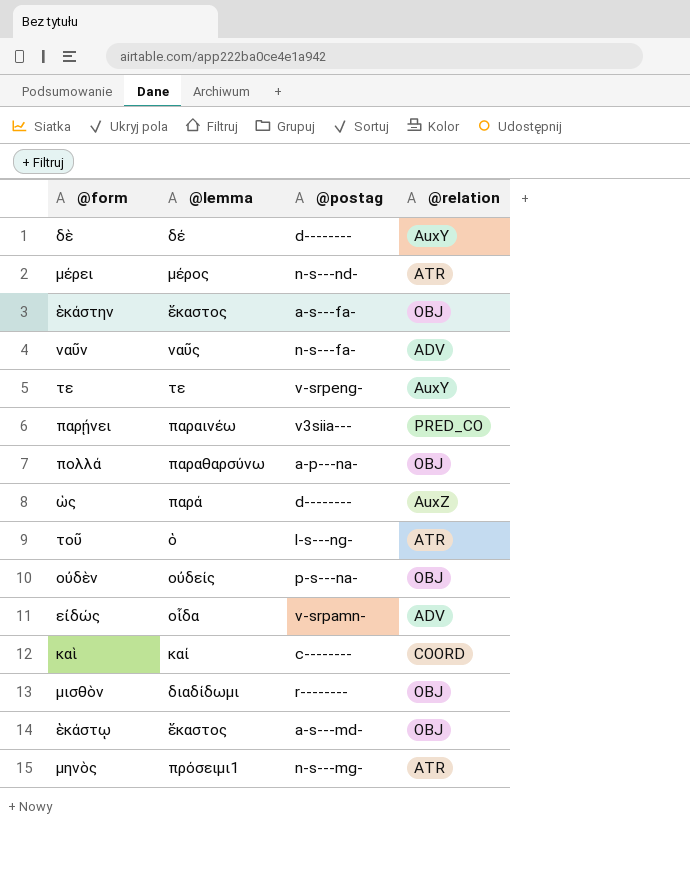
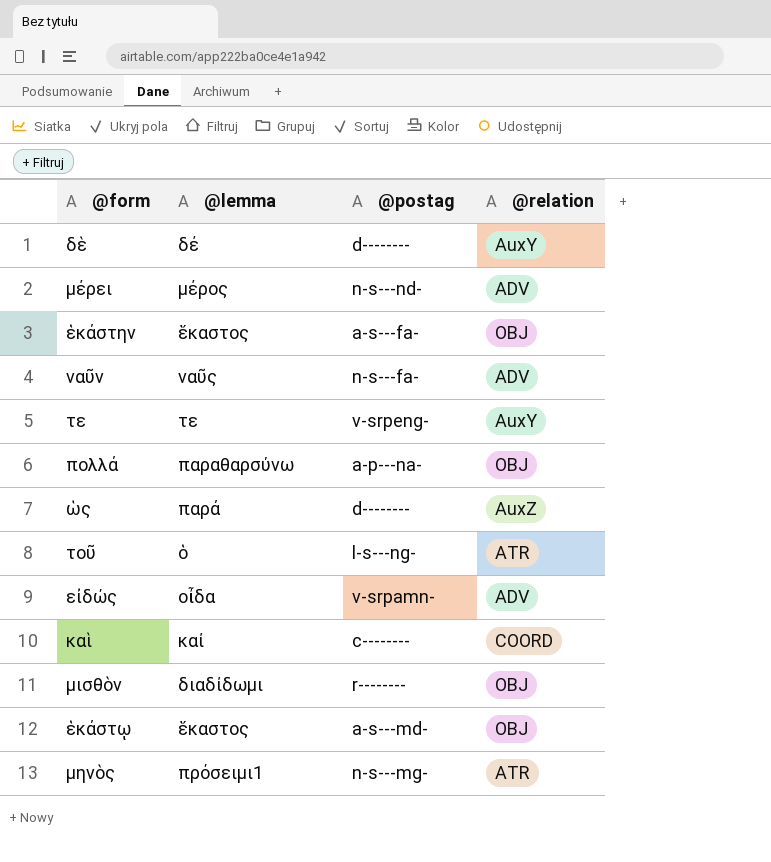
row παρῄνει: παραινέω | v3siia--- | PRED_CO -> none
row οὐδὲν: οὐδείς | p-s---na- | OBJ -> none
μέρει | @relation: ATR -> ADV

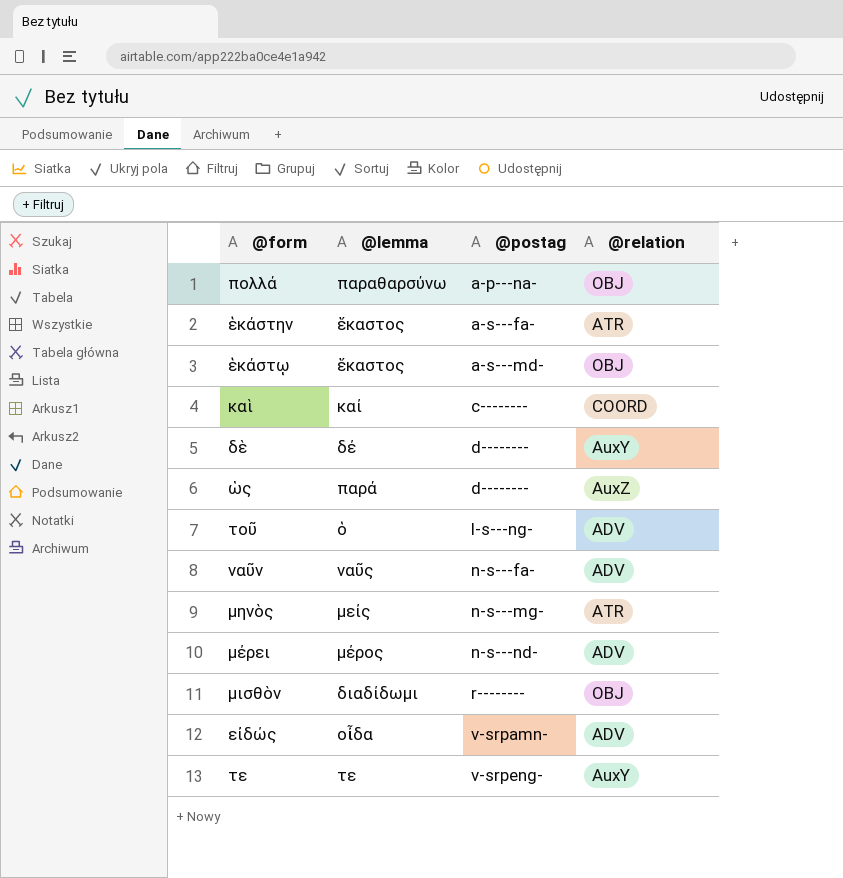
row order: none -> @postag ascending
ἑκάστην | @relation: OBJ -> ATR
τοῦ | @relation: ATR -> ADV
μηνὸς | @lemma: πρόσειμι1 -> μείς

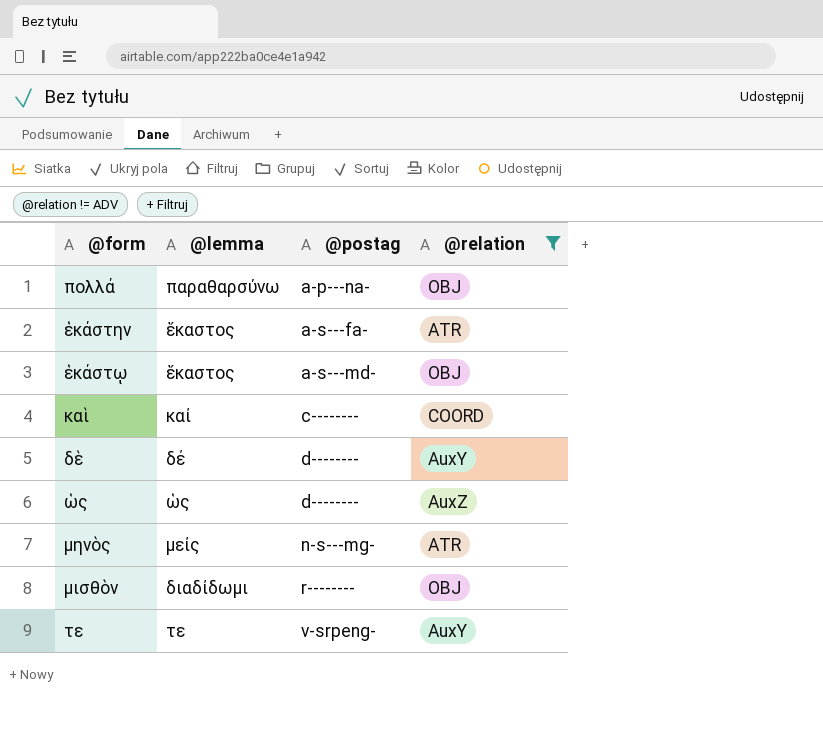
filter: none -> @relation != ADV
ὡς | @lemma: παρά -> ὡς

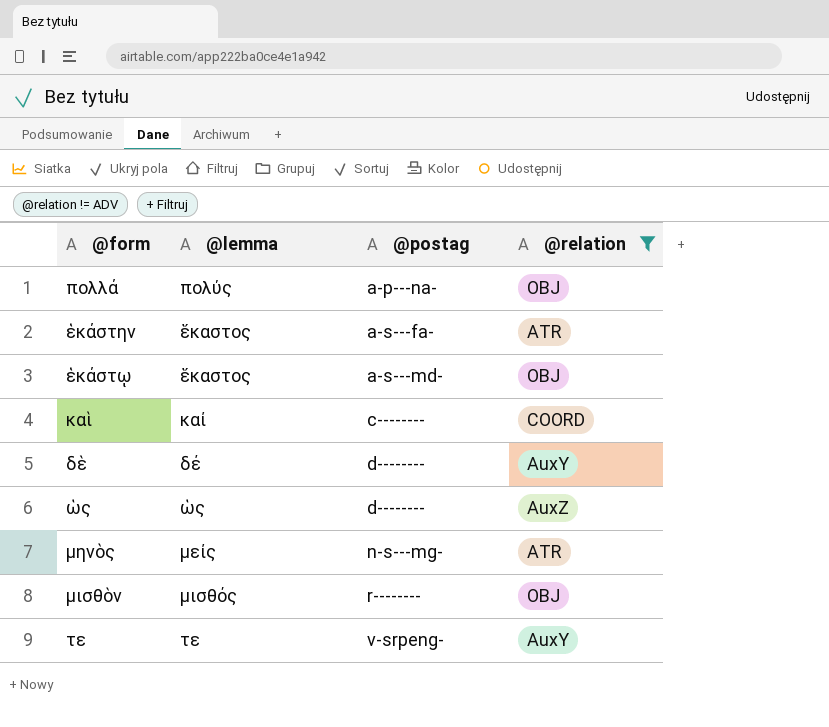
πολλά | @lemma: παραθαρσύνω -> πολύς
μισθὸν | @lemma: διαδίδωμι -> μισθός

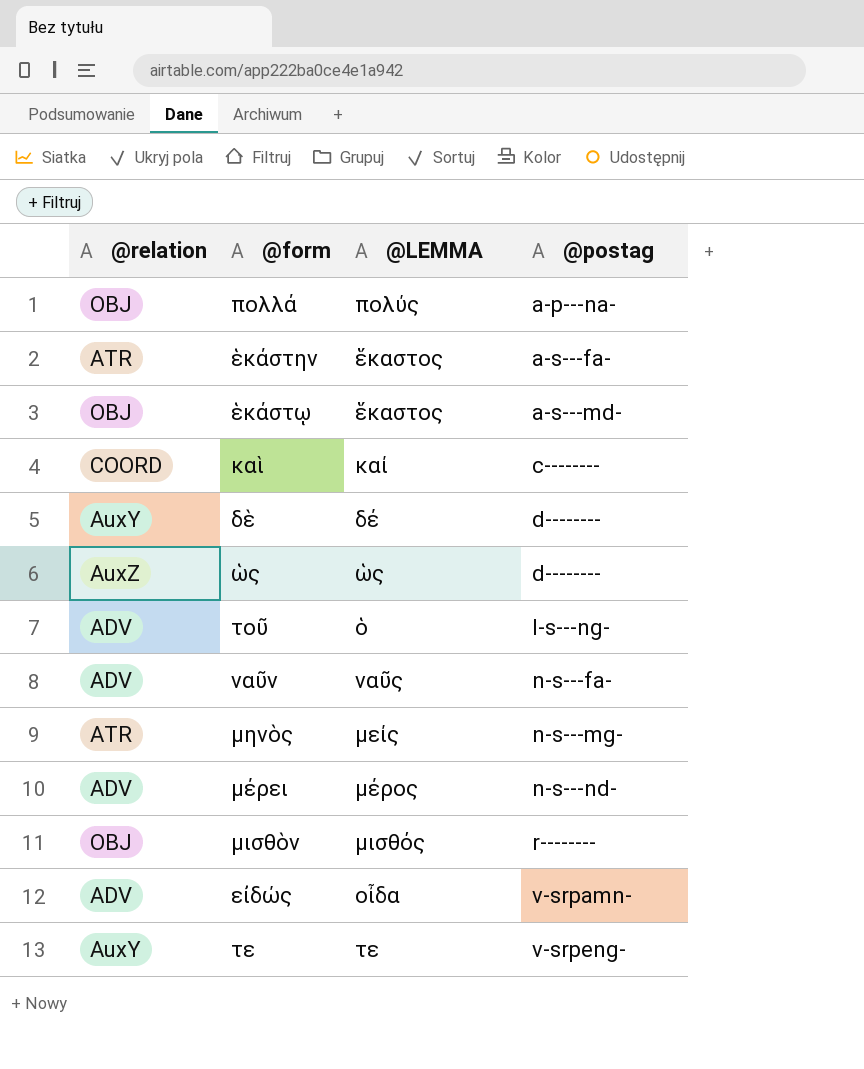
filter: @relation != ADV -> none
column @relation | position: 4 -> 1
column name: @lemma -> @LEMMA

